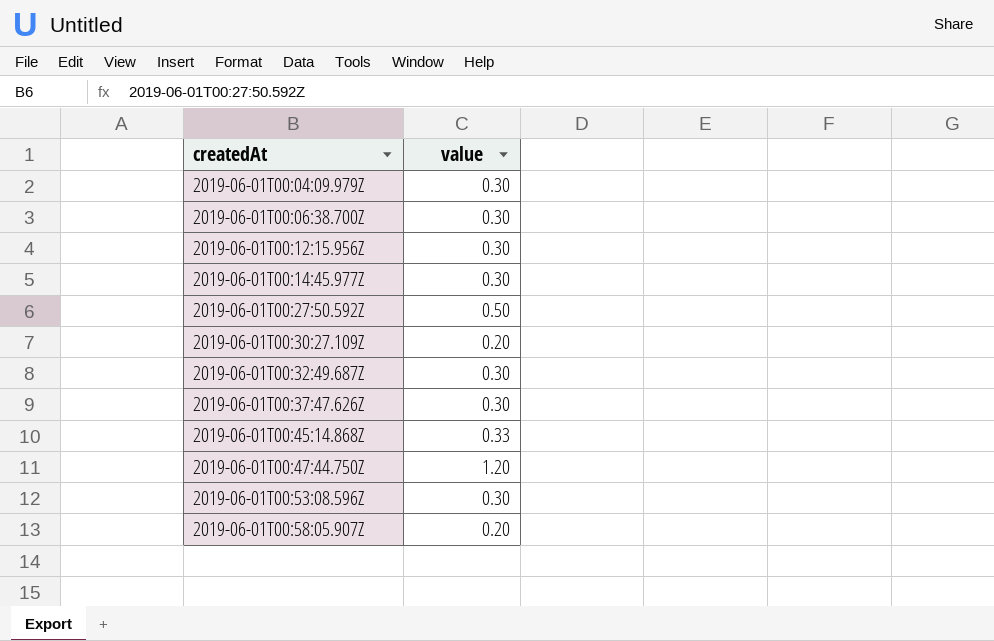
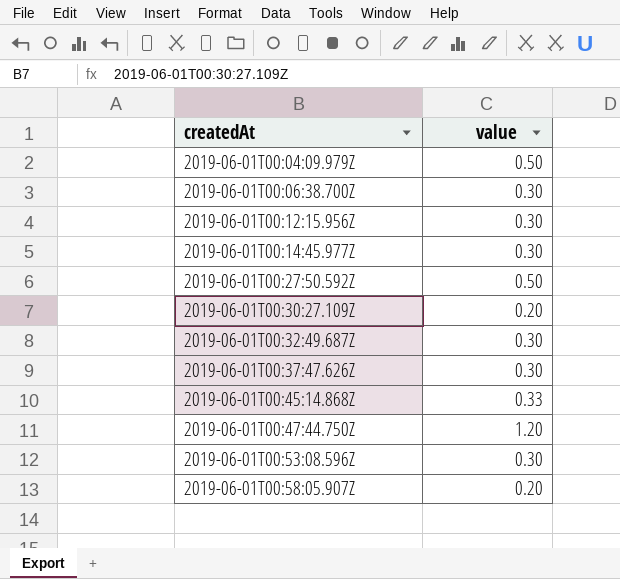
2019-06-01T00:04:09.979Z | value: 0.30 -> 0.50

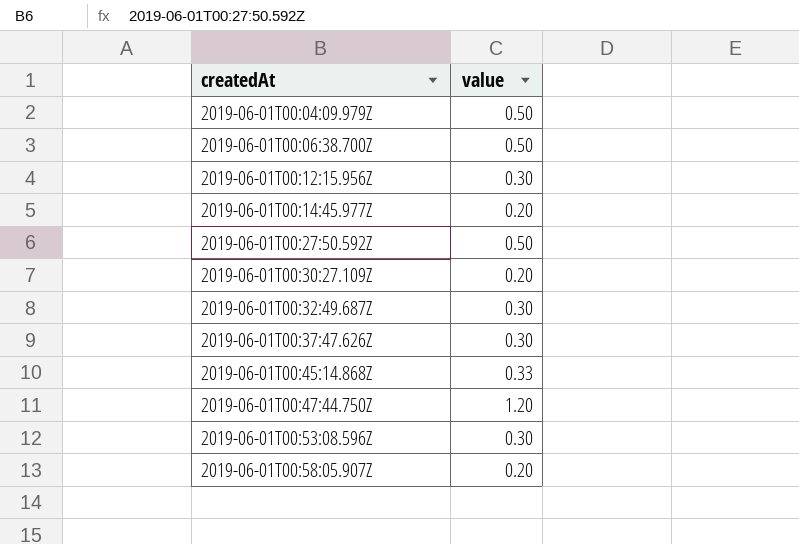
2019-06-01T00:06:38.700Z | value: 0.30 -> 0.50
2019-06-01T00:14:45.977Z | value: 0.30 -> 0.20

